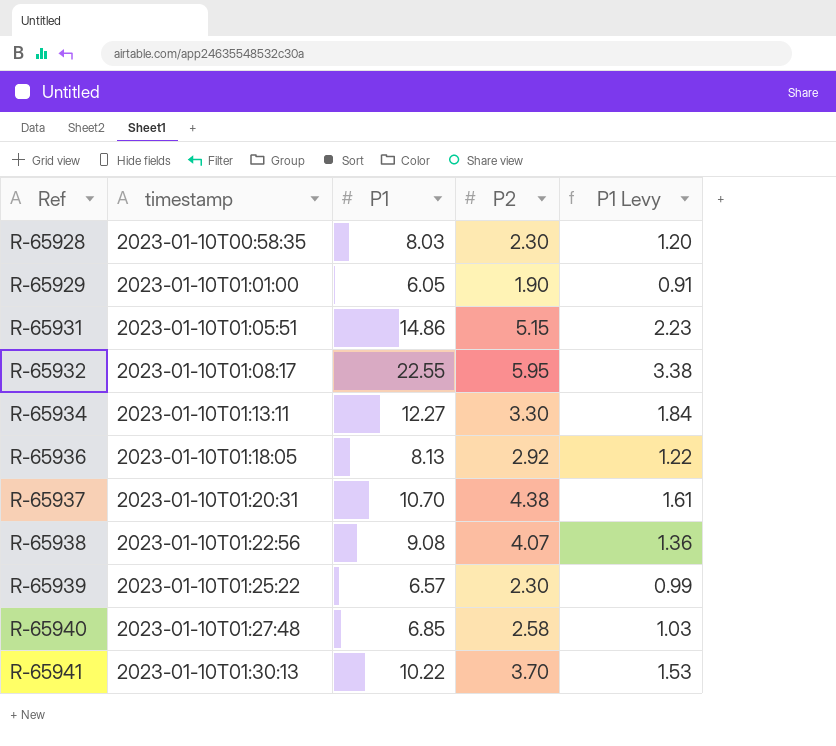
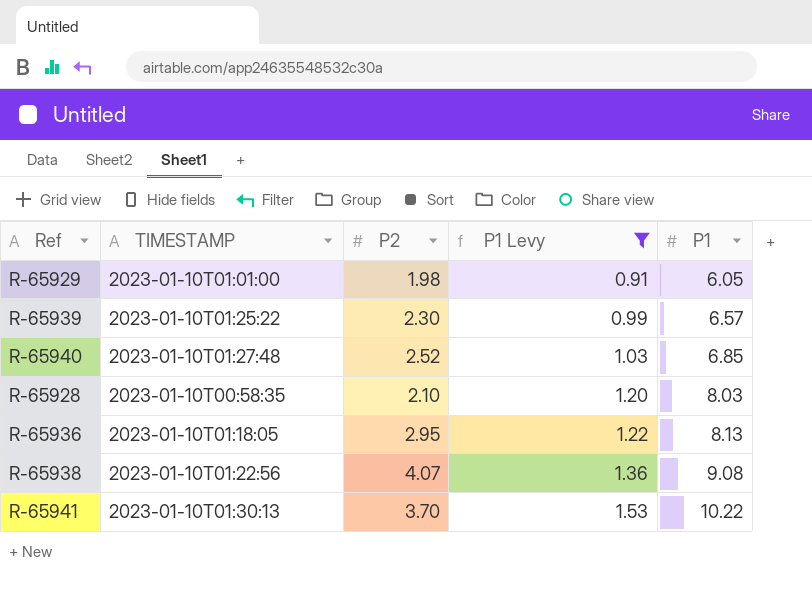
filter: none -> P1 Levy <= 1.53
row order: Ref ascending -> P1 Levy ascending
column name: timestamp -> TIMESTAMP
column P1 | position: 3 -> 5
R-65929 | P2: 1.90 -> 1.98
R-65940 | P2: 2.58 -> 2.52
R-65928 | P2: 2.30 -> 2.10
R-65936 | P2: 2.92 -> 2.95

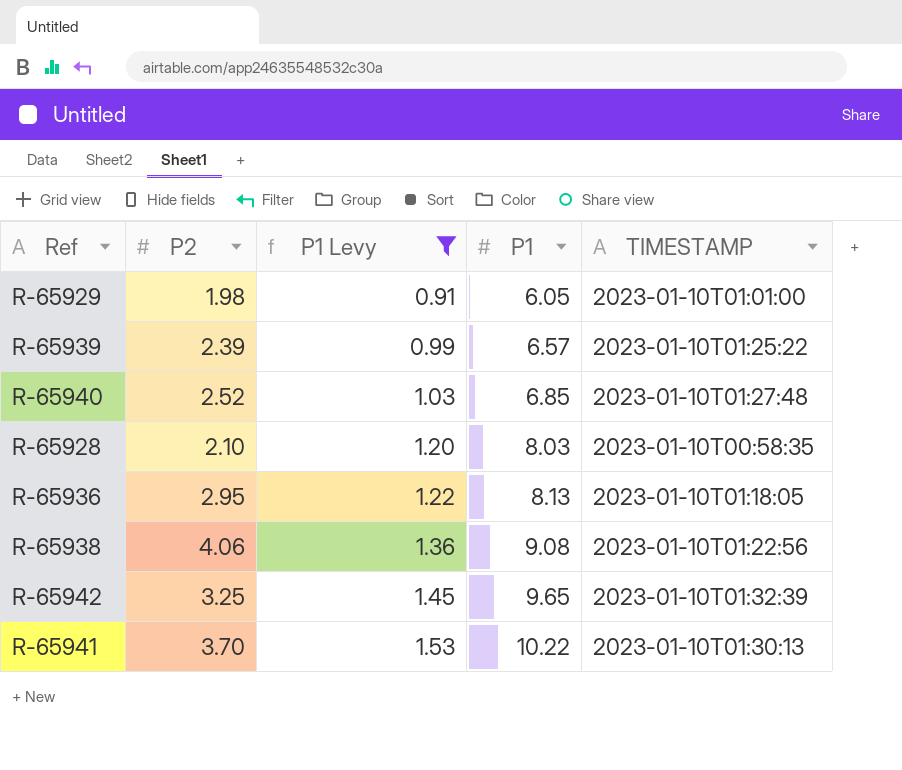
column TIMESTAMP | position: 2 -> 5
R-65939 | P2: 2.30 -> 2.39
R-65938 | P2: 4.07 -> 4.06
row R-65942: none -> 3.25 | 1.45 | 9.65 | 2023-01-10T01:32:39

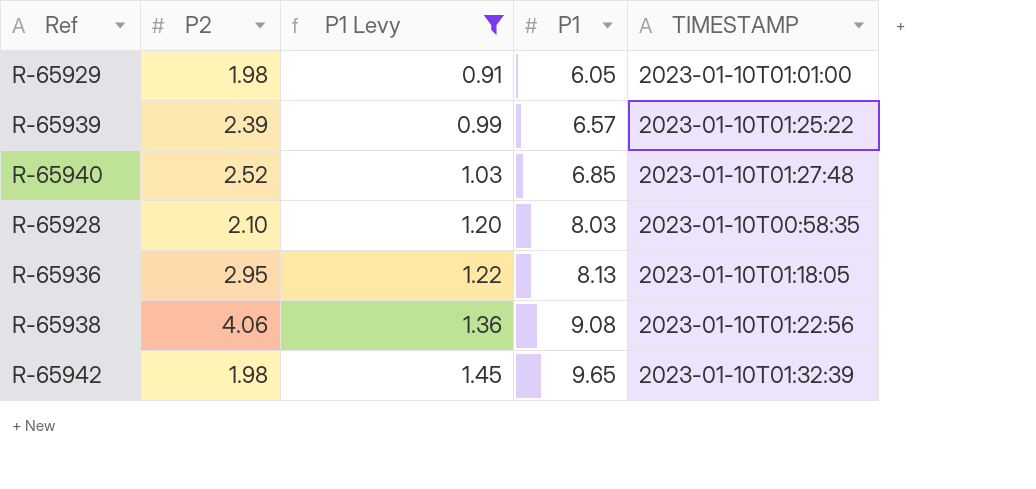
row R-65941: 3.70 | 1.53 | 10.22 | 2023-01-10T01:30:13 -> none
R-65942 | P2: 3.25 -> 1.98

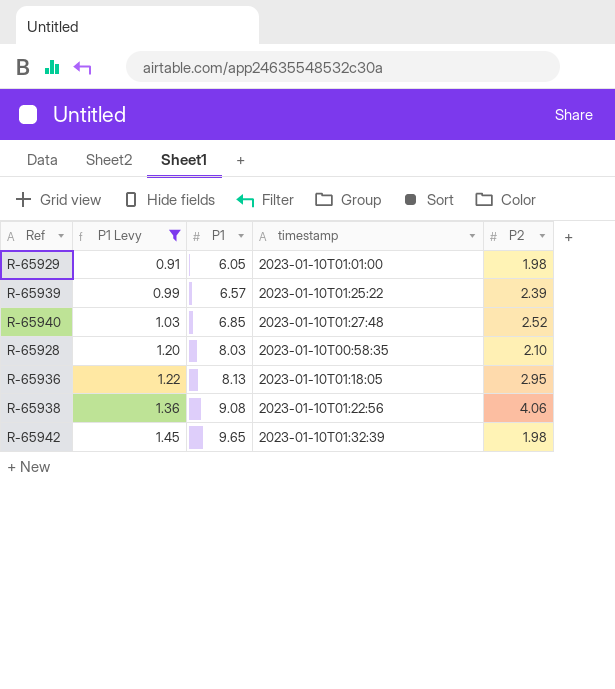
column name: TIMESTAMP -> timestamp
column P2 | position: 2 -> 5

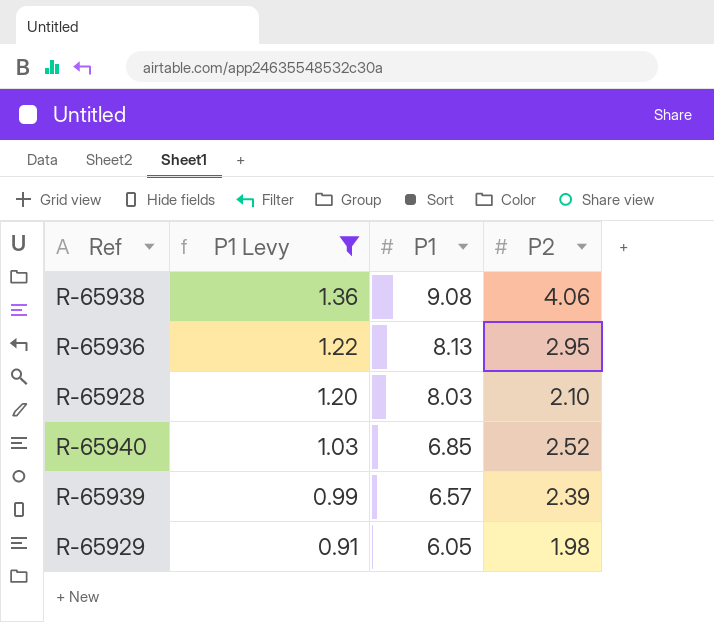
row order: P1 Levy ascending -> P1 Levy descending
column timestamp | position: 4 -> none
row R-65942: 1.45 | 9.65 | 2023-01-10T01:32:39 | 1.98 -> none

